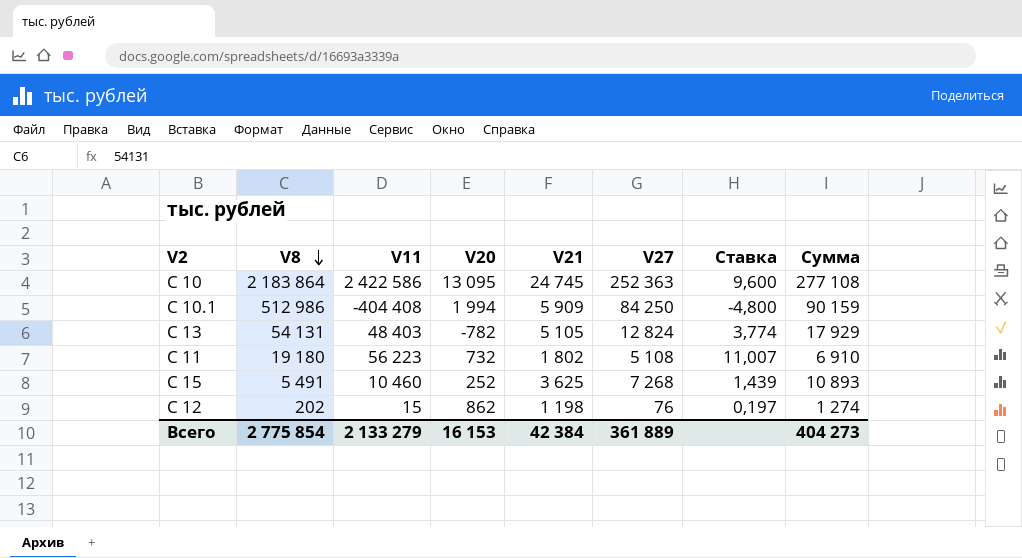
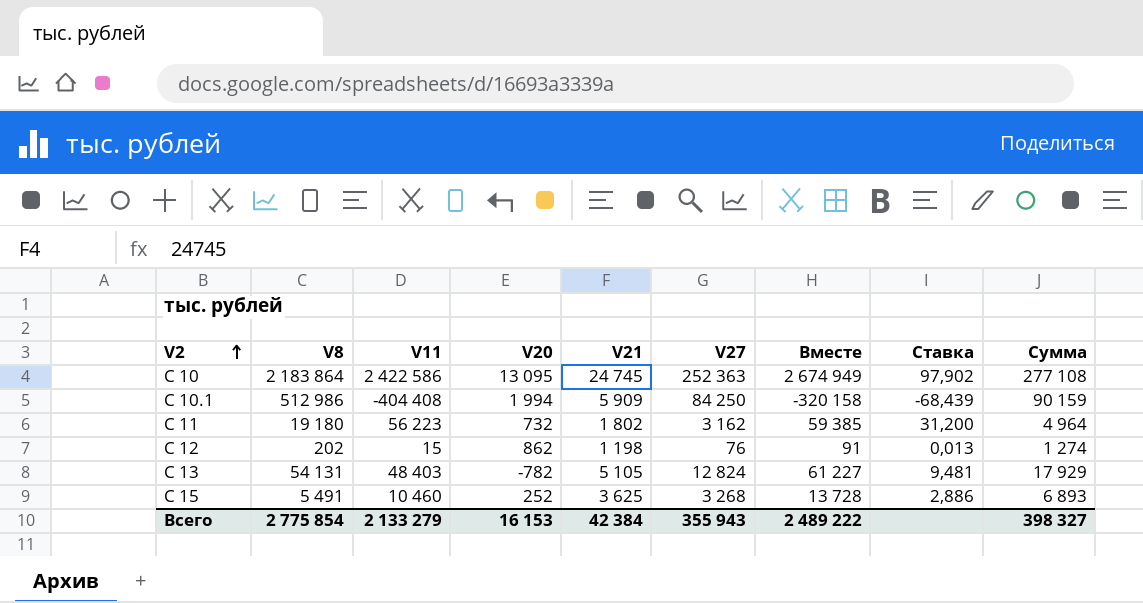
row order: V8 descending -> V2 ascending
column Вместе | formula: none -> [V11] + [V27]
column Ставка | formula: [V11] / [V27] -> [V11] / [V21]
С 11 | V27: 5 108 -> 3 162
С 11 | Сумма: 6 910 -> 4 964
С 15 | V27: 7 268 -> 3 268
С 15 | Сумма: 10 893 -> 6 893
Всего | V27: 361 889 -> 355 943
Всего | Сумма: 404 273 -> 398 327

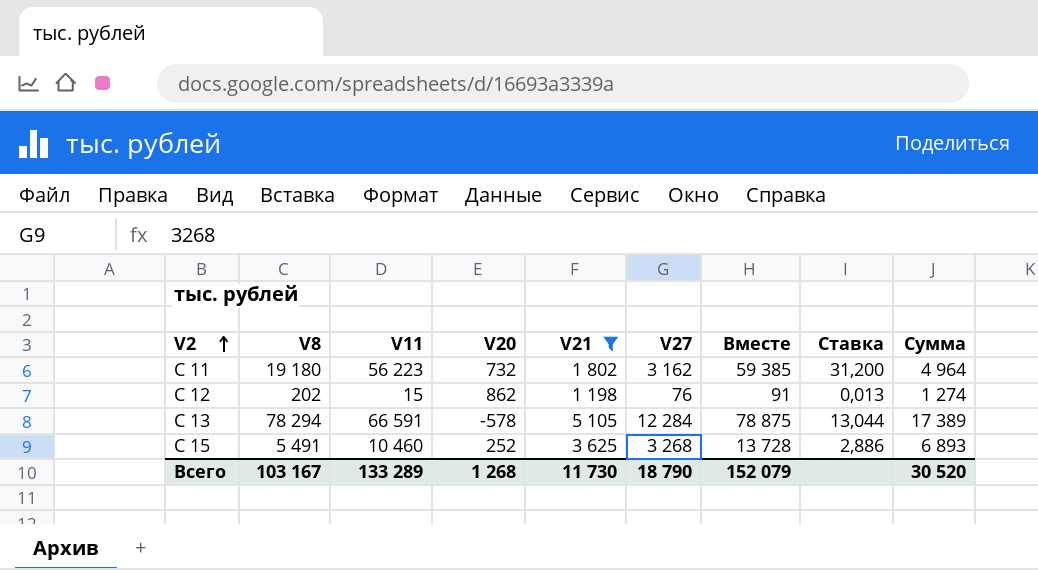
filter: none -> V21 <= 5 105
С 13 | V8: 54 131 -> 78 294
С 13 | V11: 48 403 -> 66 591
С 13 | V20: -782 -> -578
С 13 | V27: 12 824 -> 12 284
С 13 | Вместе: 61 227 -> 78 875
С 13 | Ставка: 9,481 -> 13,044
С 13 | Сумма: 17 929 -> 17 389
Всего | V8: 2 775 854 -> 103 167
Всего | V11: 2 133 279 -> 133 289
Всего | V20: 16 153 -> 1 268
Всего | V21: 42 384 -> 11 730
Всего | V27: 355 943 -> 18 790
Всего | Вместе: 2 489 222 -> 152 079
Всего | Сумма: 398 327 -> 30 520

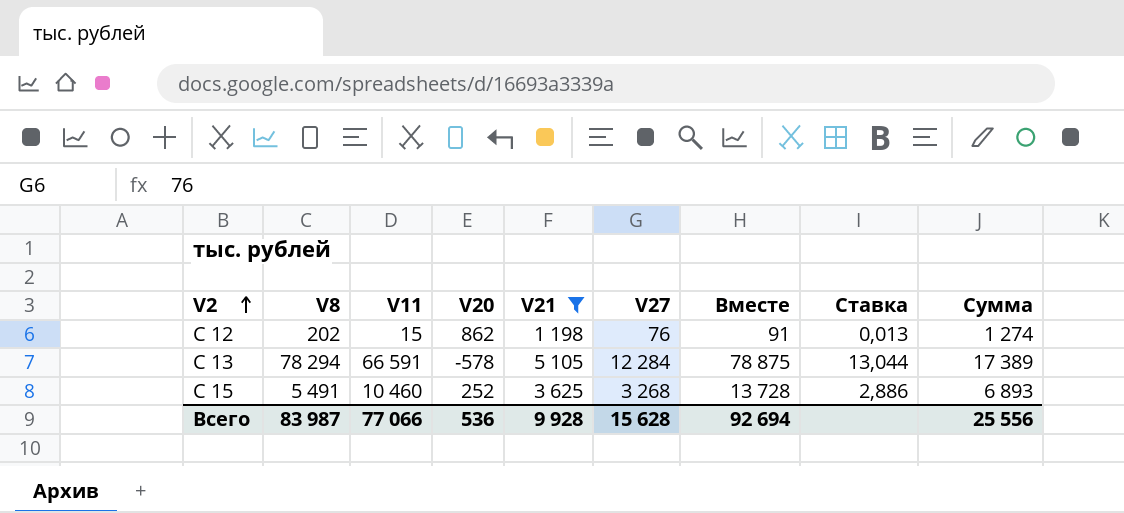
row С 11: 19 180 | 56 223 | 732 | 1 802 | 3 162 | 59 385 | 31,200 | 4 964 -> none
Всего | V8: 103 167 -> 83 987
Всего | V11: 133 289 -> 77 066
Всего | V20: 1 268 -> 536
Всего | V21: 11 730 -> 9 928
Всего | V27: 18 790 -> 15 628
Всего | Вместе: 152 079 -> 92 694
Всего | Сумма: 30 520 -> 25 556

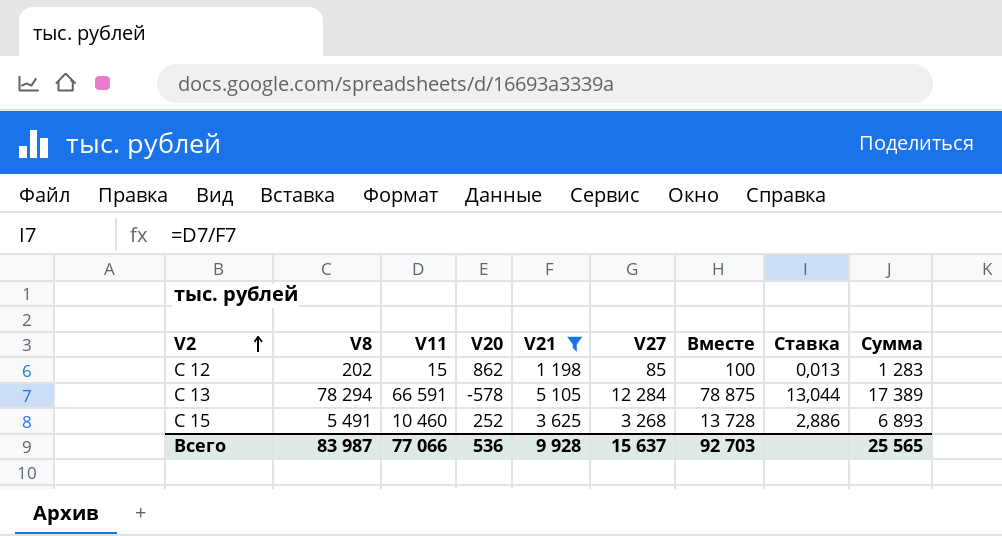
С 12 | V27: 76 -> 85
С 12 | Вместе: 91 -> 100
С 12 | Сумма: 1 274 -> 1 283
Всего | V27: 15 628 -> 15 637
Всего | Вместе: 92 694 -> 92 703
Всего | Сумма: 25 556 -> 25 565

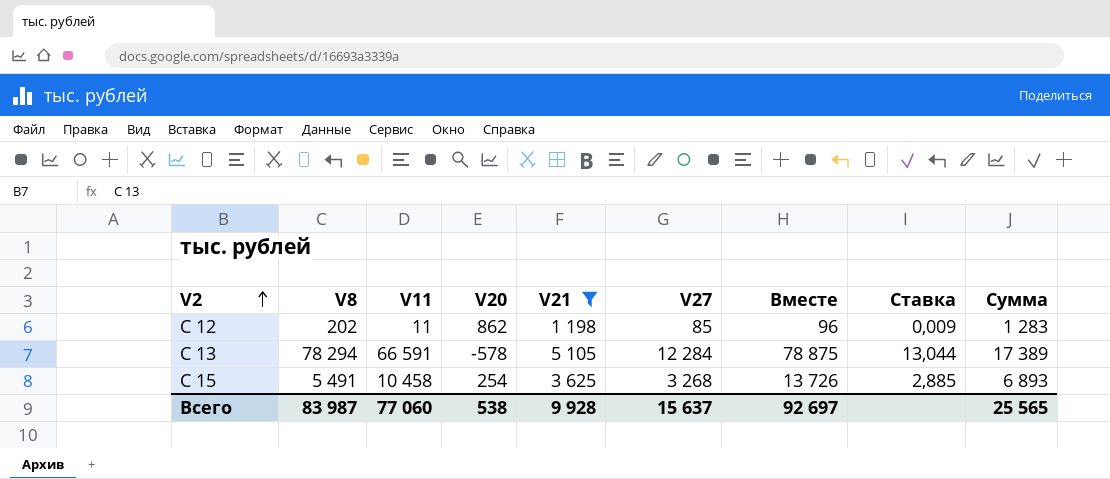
С 12 | V11: 15 -> 11
С 12 | Вместе: 100 -> 96
С 12 | Ставка: 0,013 -> 0,009
С 15 | V11: 10 460 -> 10 458
С 15 | V20: 252 -> 254
С 15 | Вместе: 13 728 -> 13 726
С 15 | Ставка: 2,886 -> 2,885
Всего | V11: 77 066 -> 77 060
Всего | V20: 536 -> 538
Всего | Вместе: 92 703 -> 92 697

